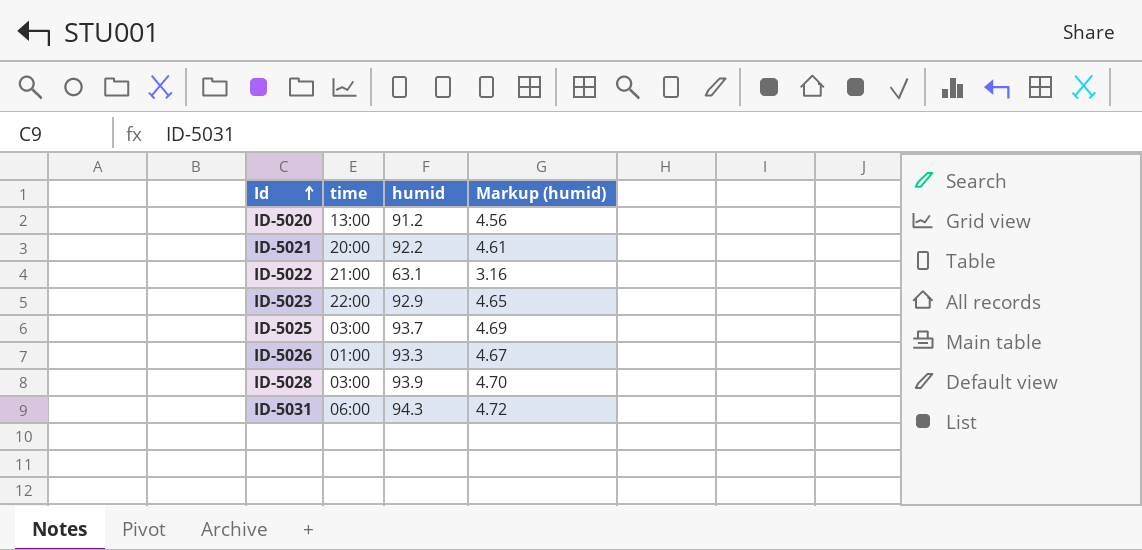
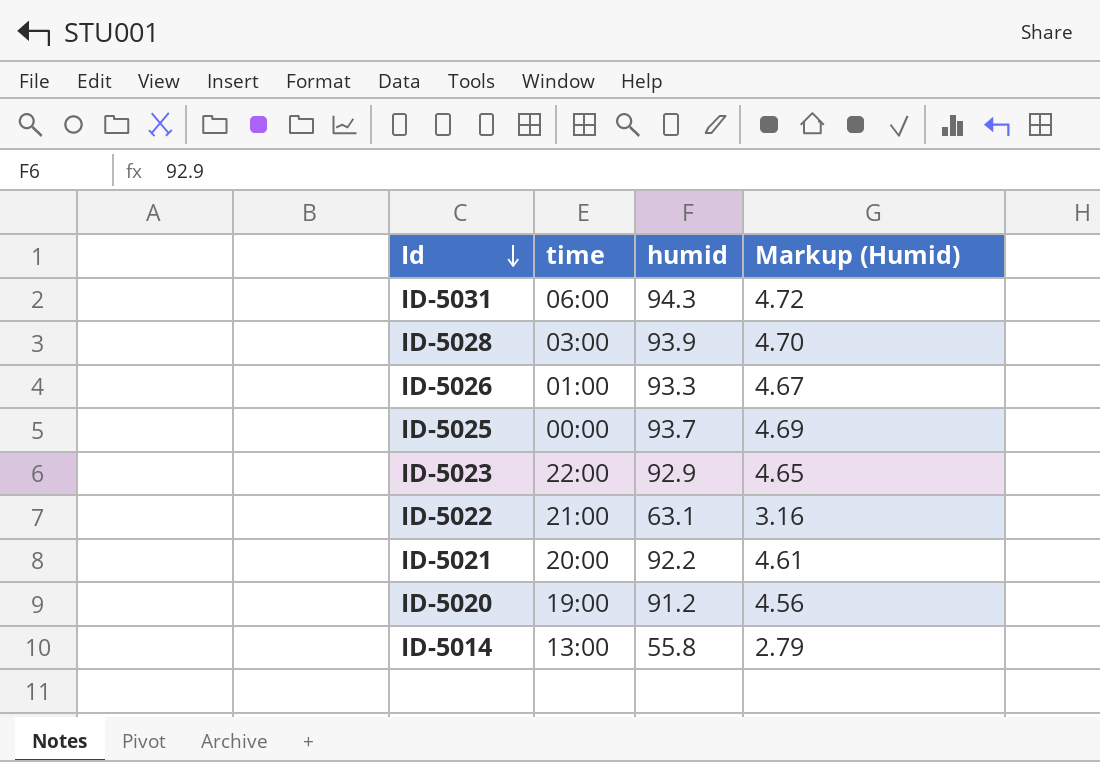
row order: Id ascending -> Id descending
column name: Markup (humid) -> Markup (Humid)
ID-5025 | time: 03:00 -> 00:00
ID-5020 | time: 13:00 -> 19:00
row ID-5014: none -> 13:00 | 55.8 | 2.79

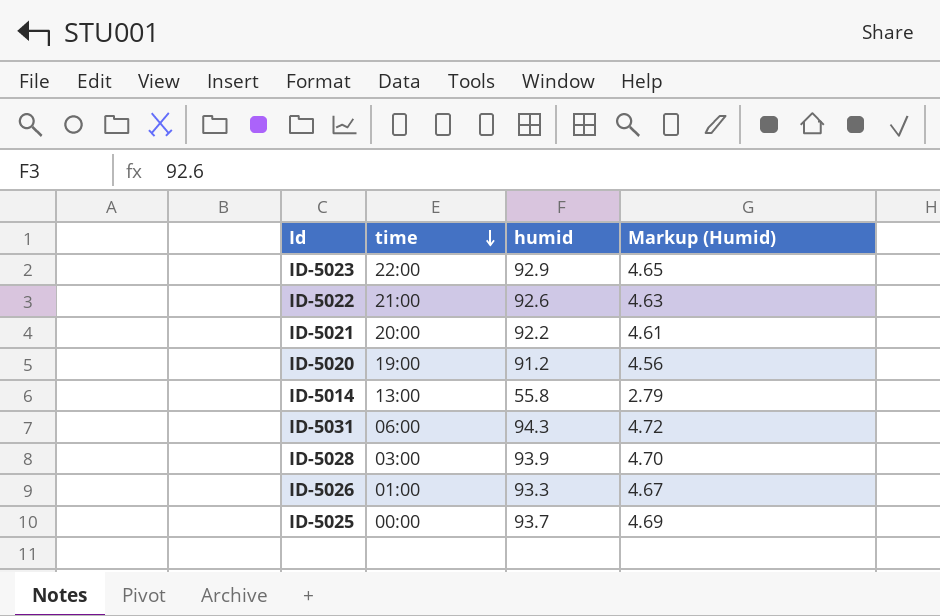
row order: Id descending -> time descending
ID-5022 | humid: 63.1 -> 92.6
ID-5022 | Markup (Humid): 3.16 -> 4.63

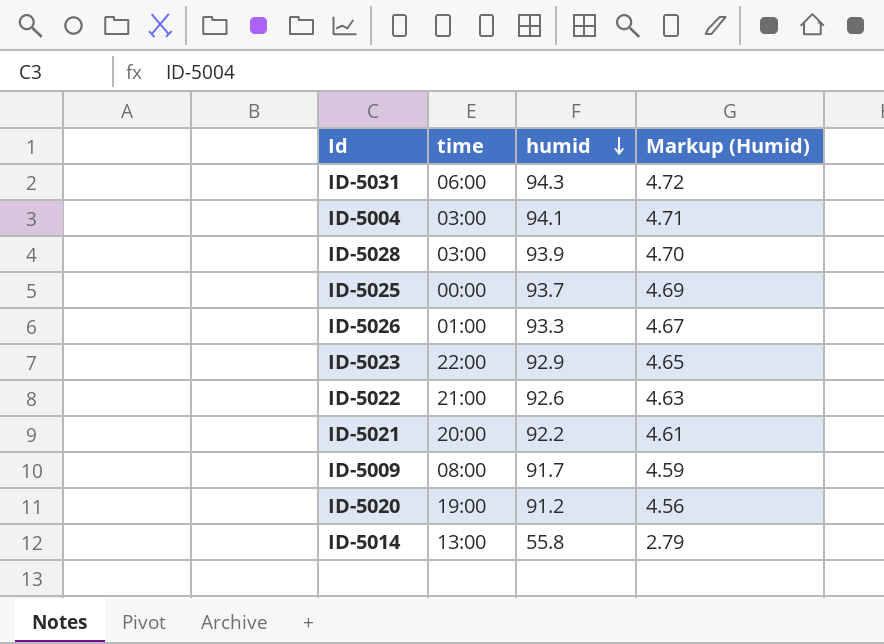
row order: time descending -> humid descending
row ID-5004: none -> 03:00 | 94.1 | 4.71
row ID-5009: none -> 08:00 | 91.7 | 4.59

